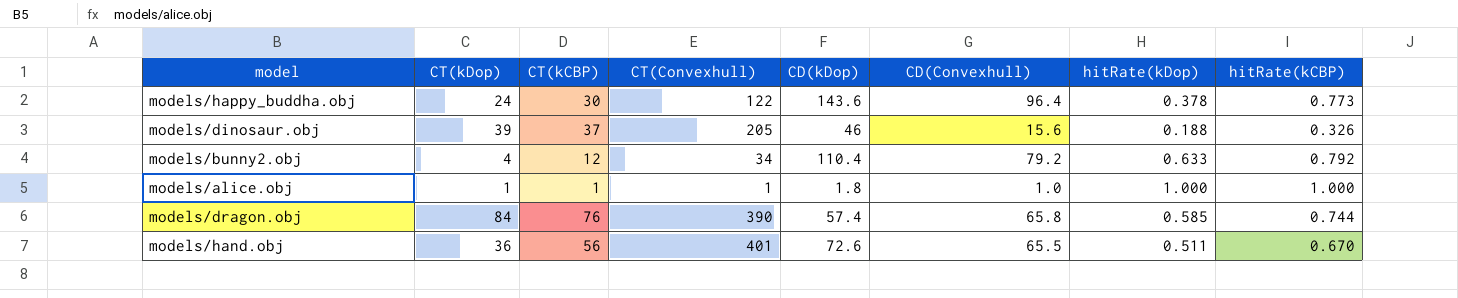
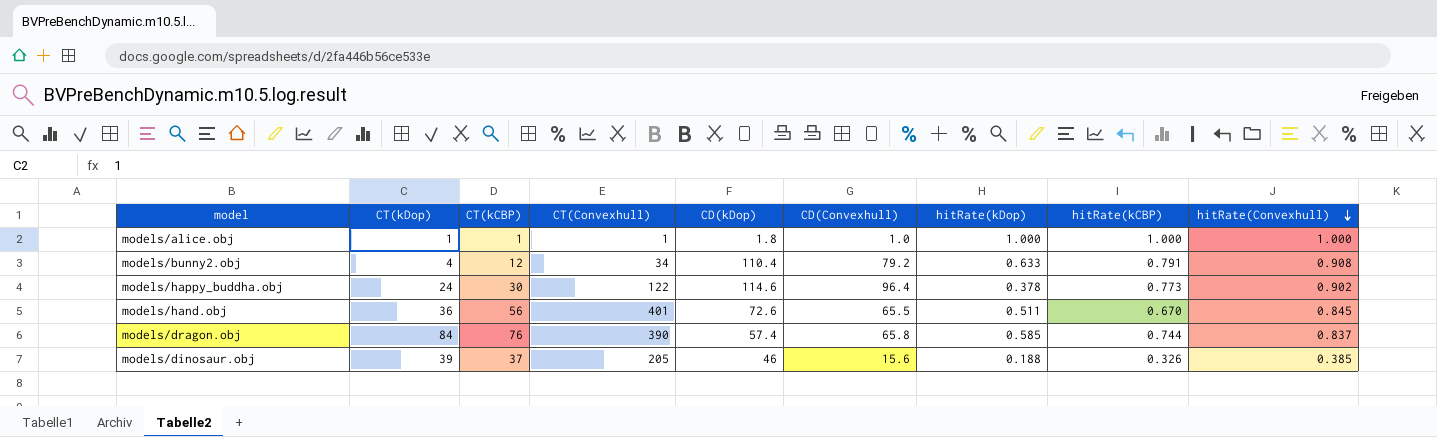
row order: none -> hitRate(Convexhull) descending
column hitRate(Convexhull) | position: none -> 9
models/bunny2.obj | hitRate(kCBP): 0.792 -> 0.791
models/happy_buddha.obj | CD(kDop): 143.6 -> 114.6

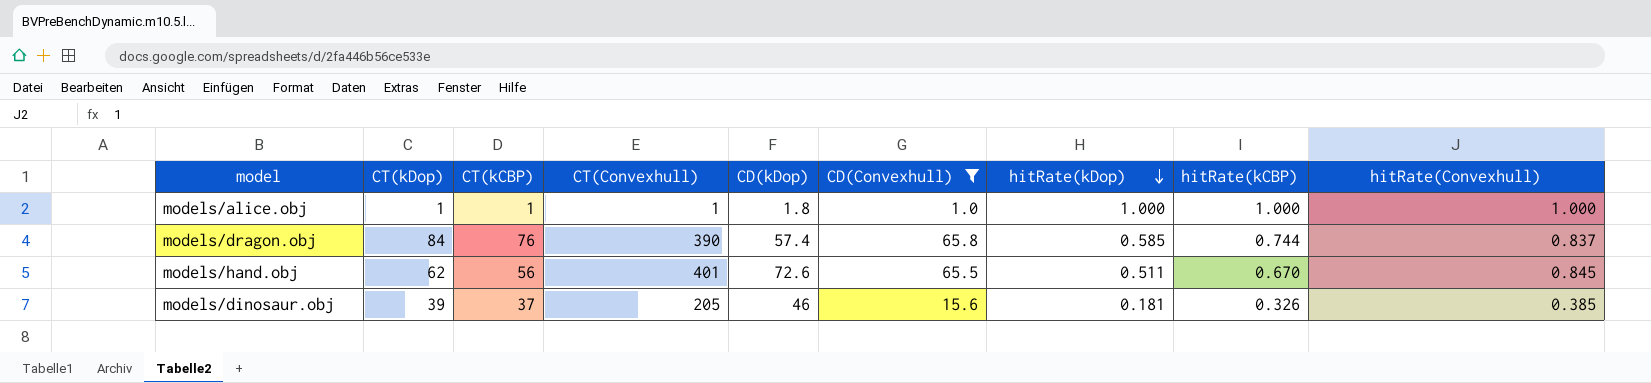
filter: none -> CD(Convexhull) <= 65.8
row order: hitRate(Convexhull) descending -> hitRate(kDop) descending
models/hand.obj | CT(kDop): 36 -> 62
models/dinosaur.obj | hitRate(kDop): 0.188 -> 0.181

